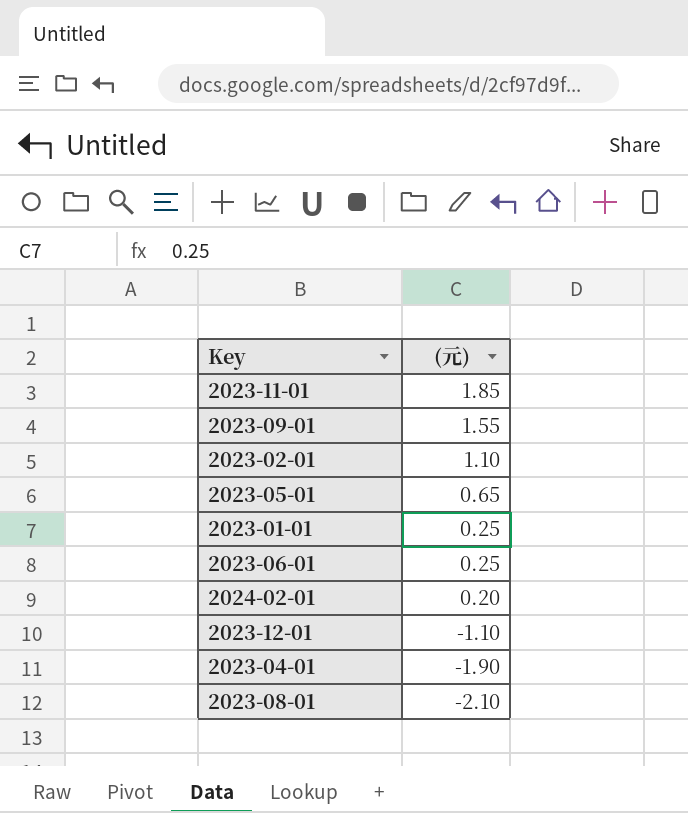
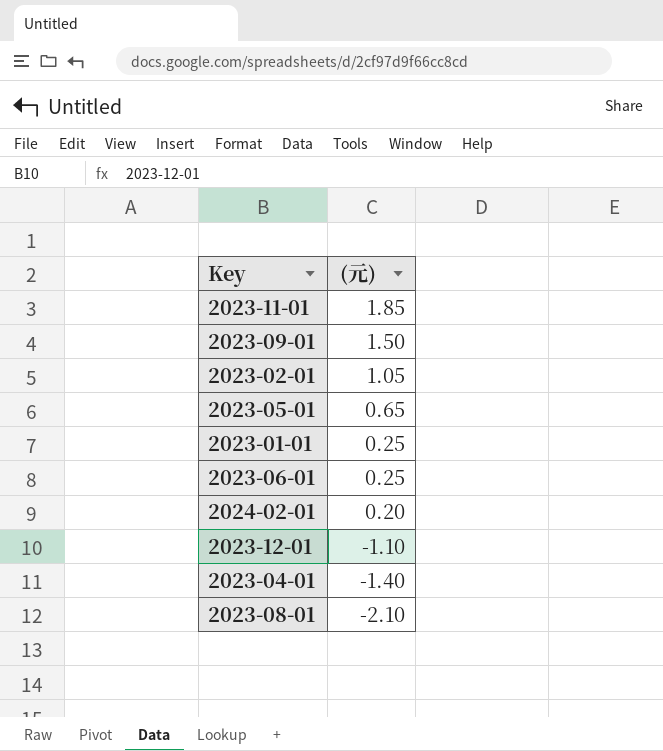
2023-09-01 | (元): 1.55 -> 1.50
2023-02-01 | (元): 1.10 -> 1.05
2023-04-01 | (元): -1.90 -> -1.40

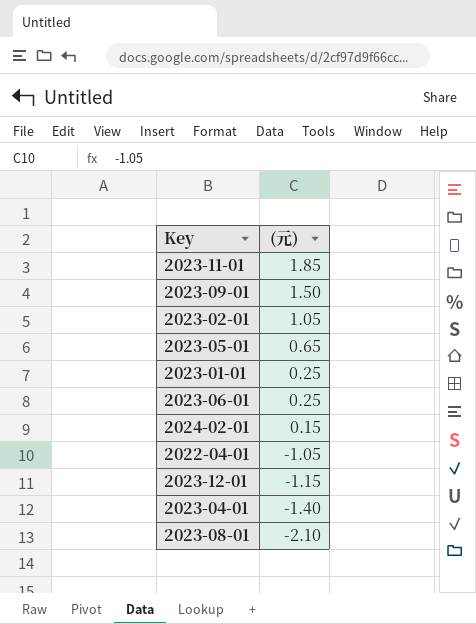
2024-02-01 | (元): 0.20 -> 0.15
row 2022-04-01: none -> -1.05
2023-12-01 | (元): -1.10 -> -1.15

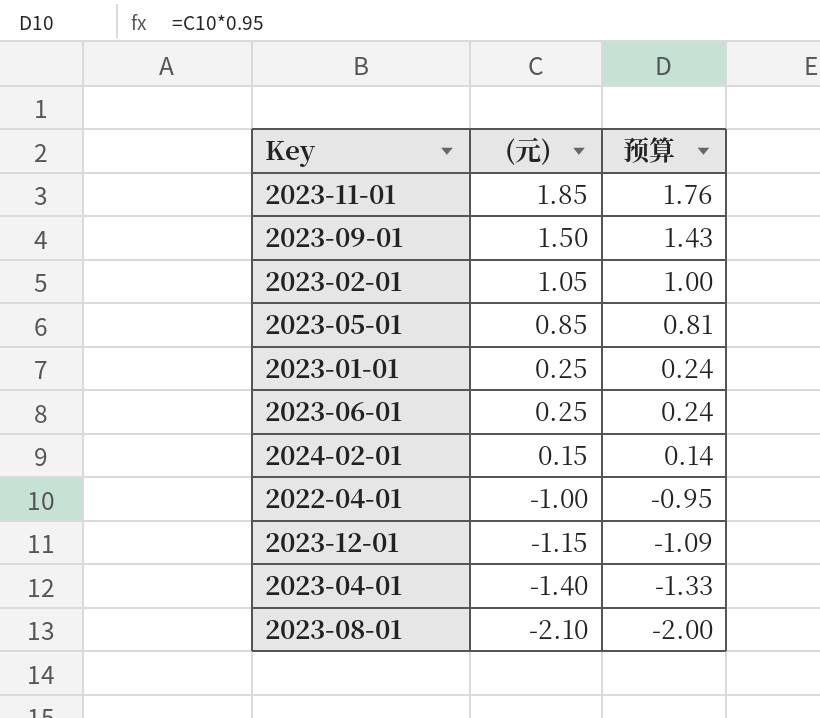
column 预算 | formula: none -> [(元)] * 0.95
2023-05-01 | (元): 0.65 -> 0.85
2022-04-01 | (元): -1.05 -> -1.00

